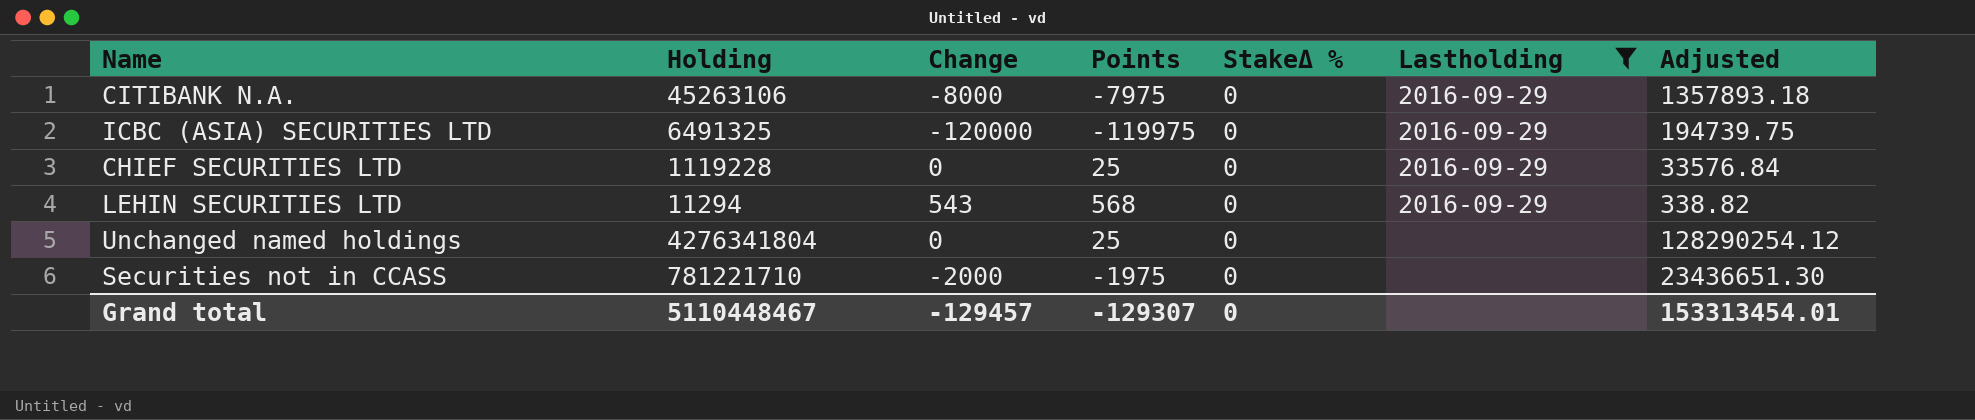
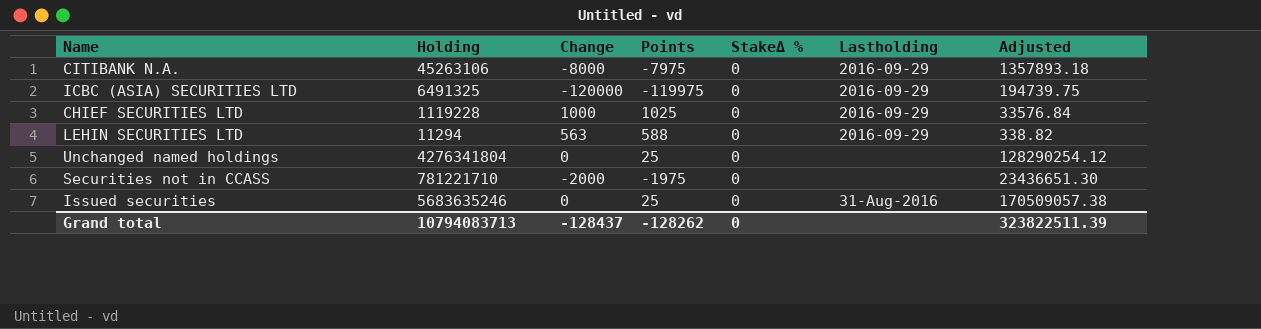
filter: Lastholding != 31-Aug-2016 -> none
CHIEF SECURITIES LTD | Change: 0 -> 1000
CHIEF SECURITIES LTD | Points: 25 -> 1025
LEHIN SECURITIES LTD | Change: 543 -> 563
LEHIN SECURITIES LTD | Points: 568 -> 588
Grand total | Holding: 5110448467 -> 10794083713
Grand total | Change: -129457 -> -128437
Grand total | Points: -129307 -> -128262
Grand total | Adjusted: 153313454.01 -> 323822511.39

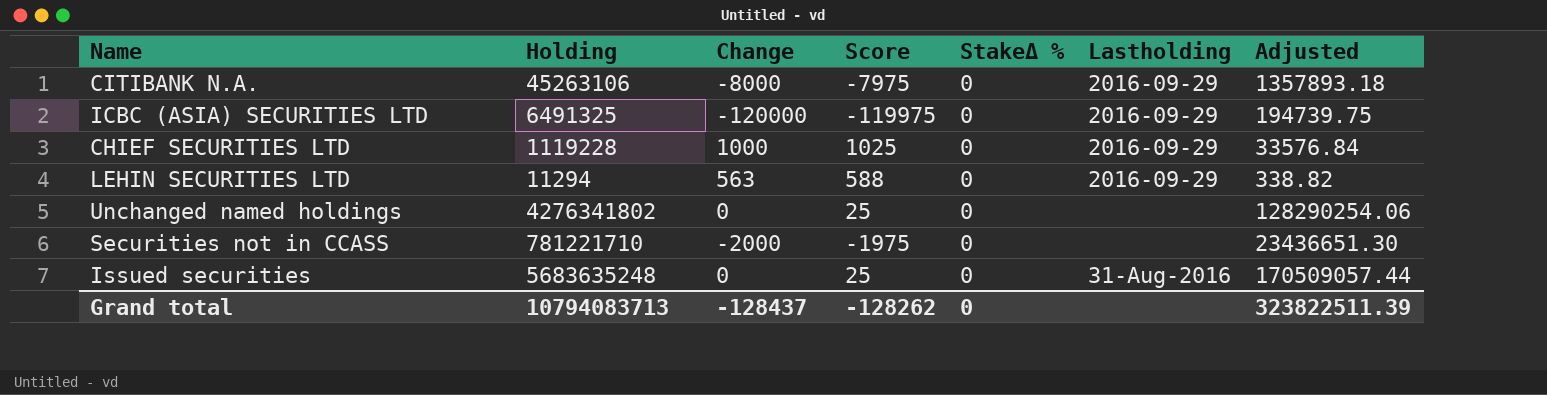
column name: Points -> Score
Unchanged named holdings | Holding: 4276341804 -> 4276341802
Unchanged named holdings | Adjusted: 128290254.12 -> 128290254.06
Issued securities | Holding: 5683635246 -> 5683635248
Issued securities | Adjusted: 170509057.38 -> 170509057.44

